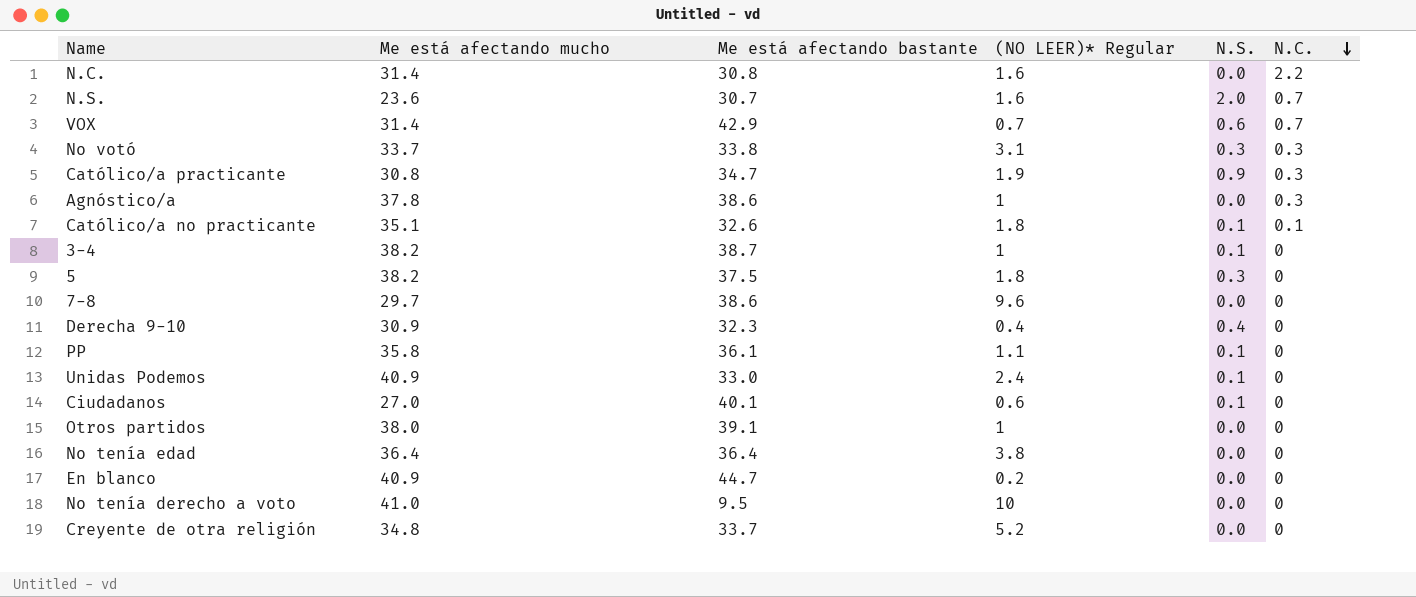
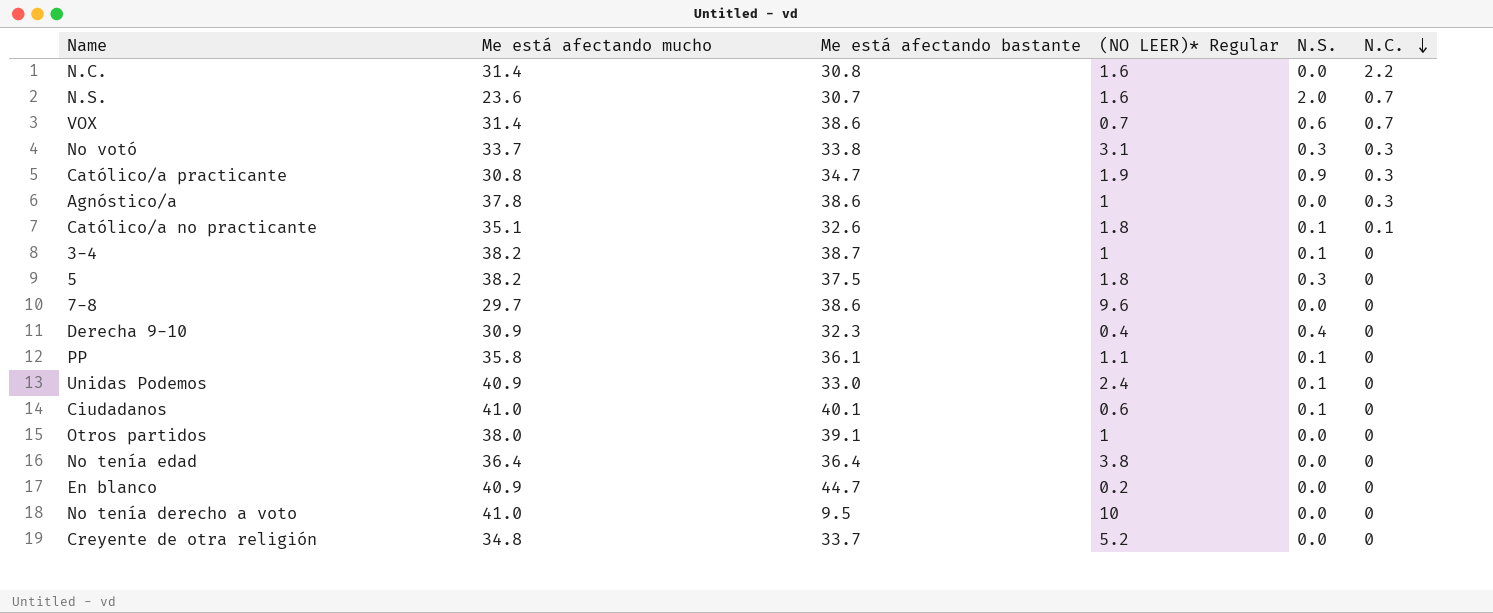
VOX | Me está afectando bastante: 42.9 -> 38.6
Ciudadanos | Me está afectando mucho: 27.0 -> 41.0

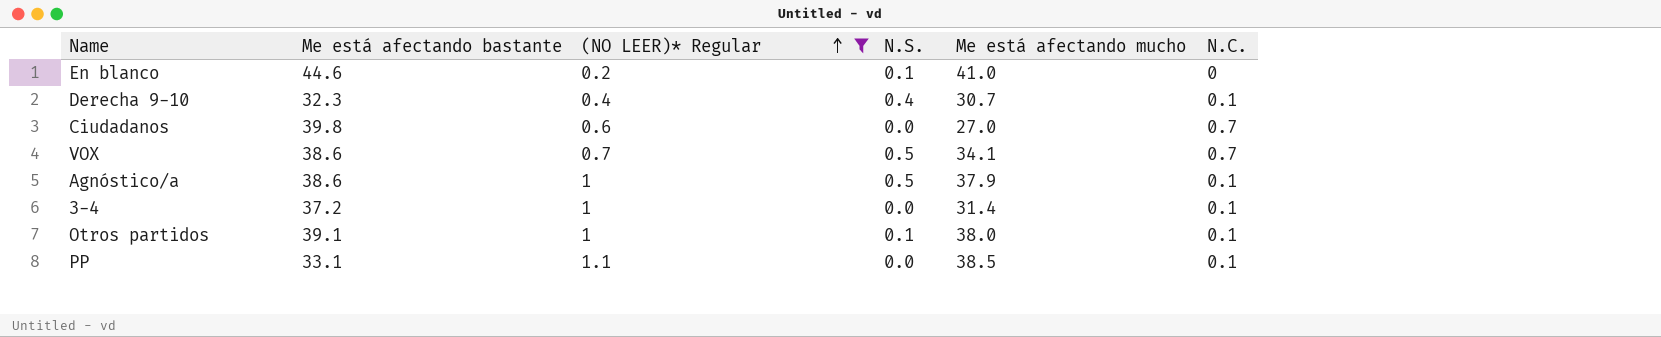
filter: none -> (NO LEER)* Regular <= 1.1
row order: N.C. descending -> (NO LEER)* Regular ascending
column Me está afectando mucho | position: 2 -> 5
En blanco | Me está afectando bastante: 44.7 -> 44.6
En blanco | N.S.: 0.0 -> 0.1
En blanco | Me está afectando mucho: 40.9 -> 41.0
Derecha 9-10 | Me está afectando mucho: 30.9 -> 30.7
Derecha 9-10 | N.C.: 0 -> 0.1
Ciudadanos | Me está afectando bastante: 40.1 -> 39.8
Ciudadanos | N.S.: 0.1 -> 0.0
Ciudadanos | Me está afectando mucho: 41.0 -> 27.0
Ciudadanos | N.C.: 0 -> 0.7
VOX | N.S.: 0.6 -> 0.5
VOX | Me está afectando mucho: 31.4 -> 34.1
Agnóstico/a | N.S.: 0.0 -> 0.5
Agnóstico/a | Me está afectando mucho: 37.8 -> 37.9
Agnóstico/a | N.C.: 0.3 -> 0.1
3-4 | Me está afectando bastante: 38.7 -> 37.2
3-4 | N.S.: 0.1 -> 0.0
3-4 | Me está afectando mucho: 38.2 -> 31.4
3-4 | N.C.: 0 -> 0.1
Otros partidos | N.S.: 0.0 -> 0.1
Otros partidos | N.C.: 0 -> 0.1
PP | Me está afectando bastante: 36.1 -> 33.1
PP | N.S.: 0.1 -> 0.0
PP | Me está afectando mucho: 35.8 -> 38.5
PP | N.C.: 0 -> 0.1

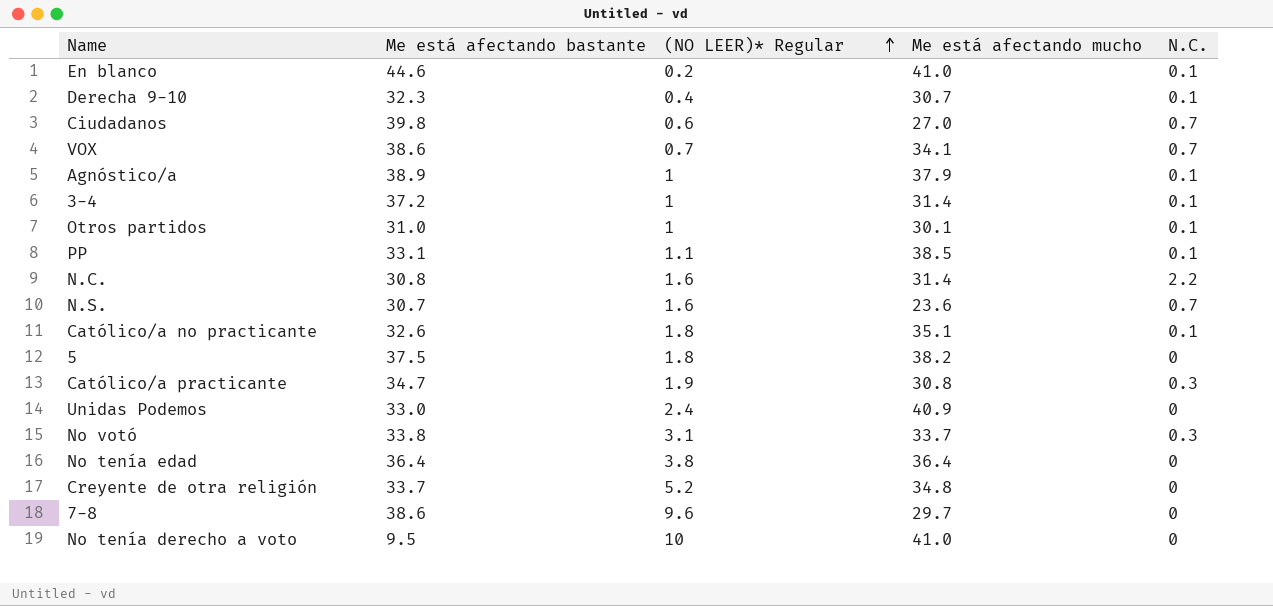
filter: (NO LEER)* Regular <= 1.1 -> none
column N.S. | position: 4 -> none
En blanco | N.C.: 0 -> 0.1
Agnóstico/a | Me está afectando bastante: 38.6 -> 38.9
Otros partidos | Me está afectando bastante: 39.1 -> 31.0
Otros partidos | Me está afectando mucho: 38.0 -> 30.1

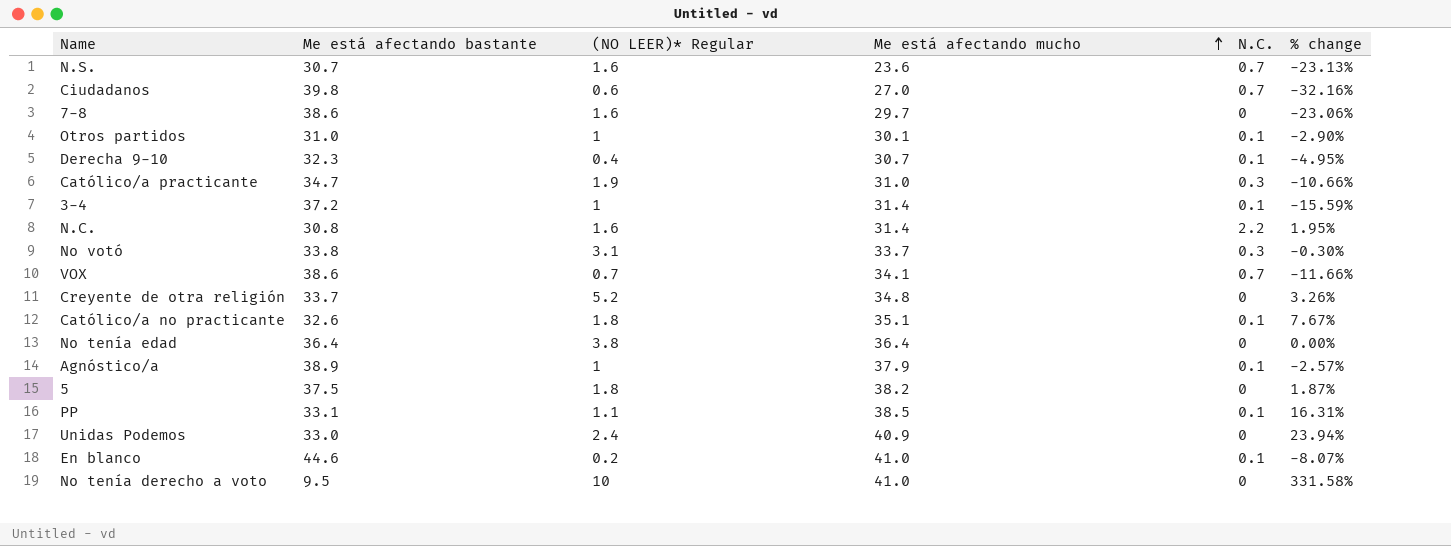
row order: (NO LEER)* Regular ascending -> Me está afectando mucho ascending
column % change | formula: none -> ([Me está afectando mucho] - [Me está afectando bastante]) / [Me está afectando bastante]
7-8 | (NO LEER)* Regular: 9.6 -> 1.6
Católico/a practicante | Me está afectando mucho: 30.8 -> 31.0

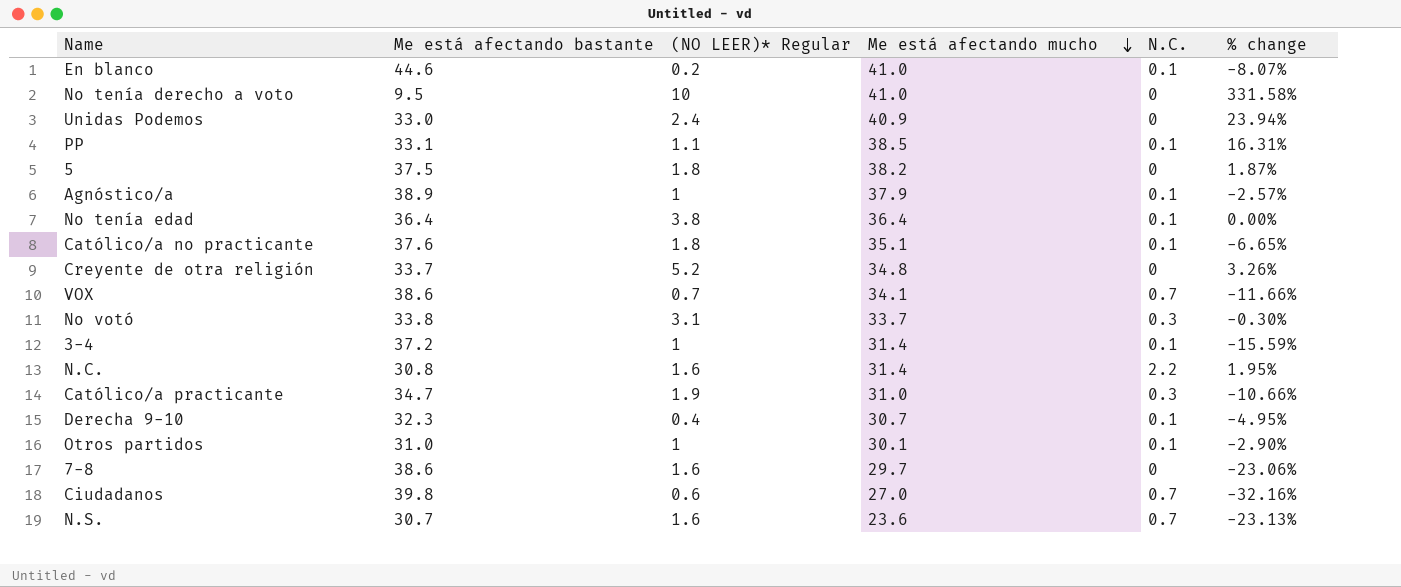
row order: Me está afectando mucho ascending -> Me está afectando mucho descending
No tenía edad | N.C.: 0 -> 0.1
Católico/a no practicante | Me está afectando bastante: 32.6 -> 37.6
Católico/a no practicante | % change: 7.67% -> -6.65%

